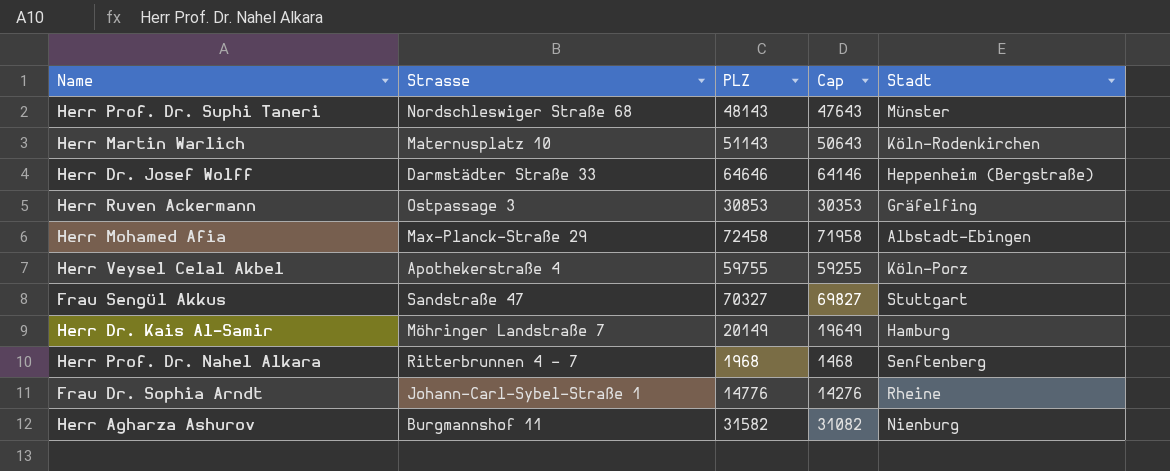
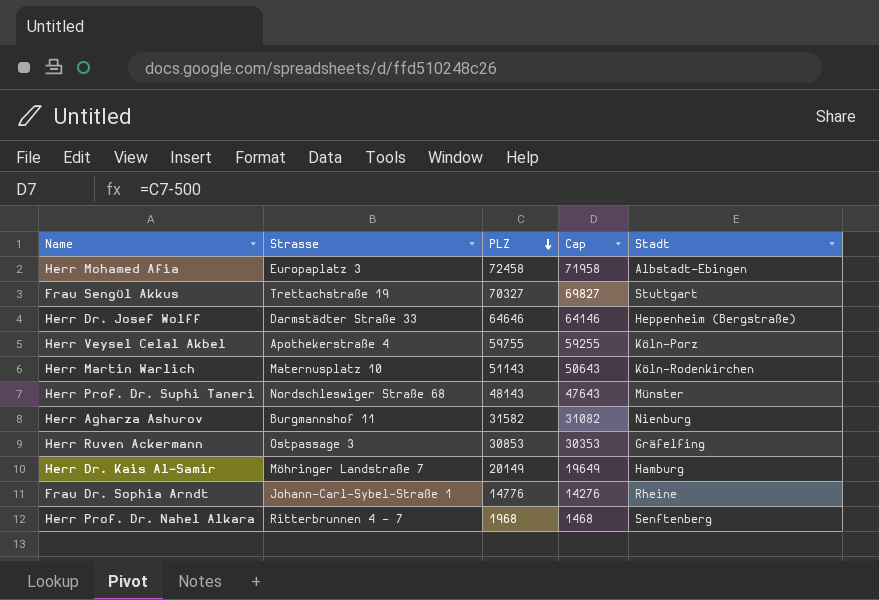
row order: none -> PLZ descending
Herr Mohamed Afia | Strasse: Max-Planck-Straße 29 -> Europaplatz 3
Frau Sengül Akkus | Strasse: Sandstraße 47 -> Trettachstraße 19

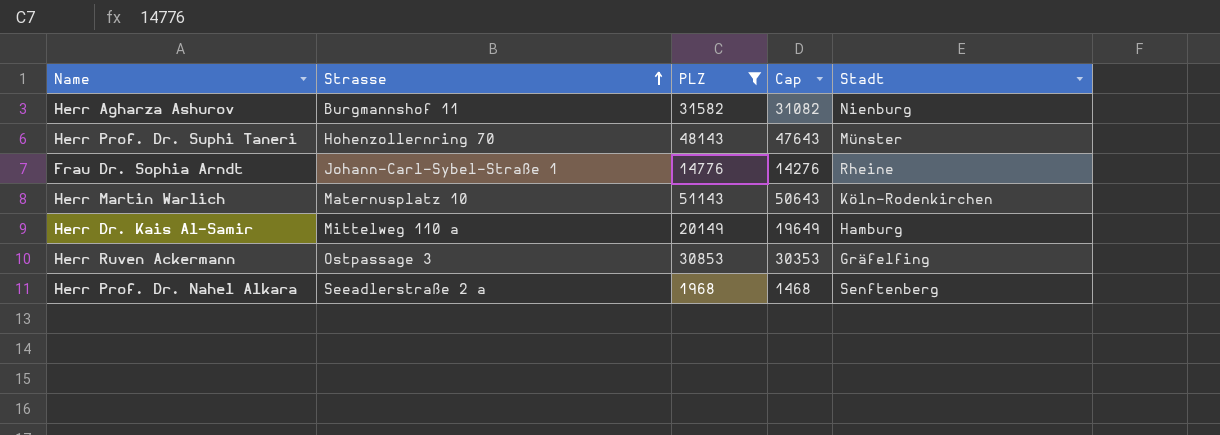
filter: none -> PLZ <= 51143
row order: PLZ descending -> Strasse ascending
Herr Prof. Dr. Suphi Taneri | Strasse: Nordschleswiger Straße 68 -> Hohenzollernring 70
Herr Dr. Kais Al-Samir | Strasse: Möhringer Landstraße 7 -> Mittelweg 110 a
Herr Prof. Dr. Nahel Alkara | Strasse: Ritterbrunnen 4 - 7 -> Seeadlerstraße 2 a

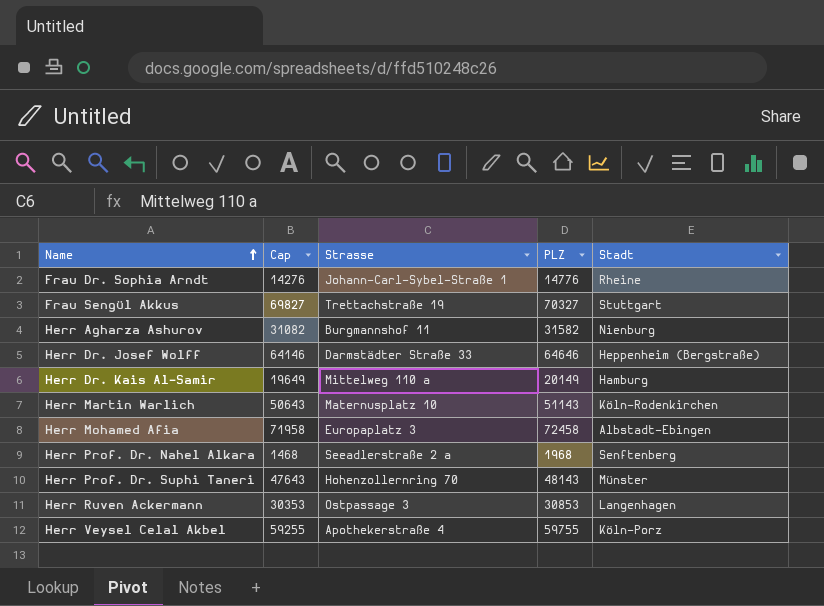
filter: PLZ <= 51143 -> none
row order: Strasse ascending -> Name ascending
column Cap | position: 4 -> 2
Herr Ruven Ackermann | Stadt: Gräfelfing -> Langenhagen

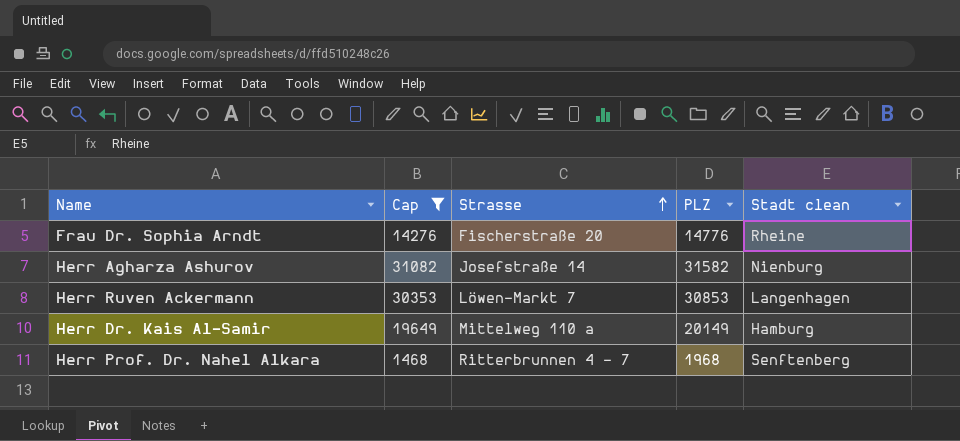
filter: none -> Cap <= 31082
row order: Name ascending -> Strasse ascending
column name: Stadt -> Stadt clean
Frau Dr. Sophia Arndt | Strasse: Johann-Carl-Sybel-Straße 1 -> Fischerstraße 20
Herr Agharza Ashurov | Strasse: Burgmannshof 11 -> Josefstraße 14
Herr Ruven Ackermann | Strasse: Ostpassage 3 -> Löwen-Markt 7
Herr Prof. Dr. Nahel Alkara | Strasse: Seeadlerstraße 2 a -> Ritterbrunnen 4 - 7

